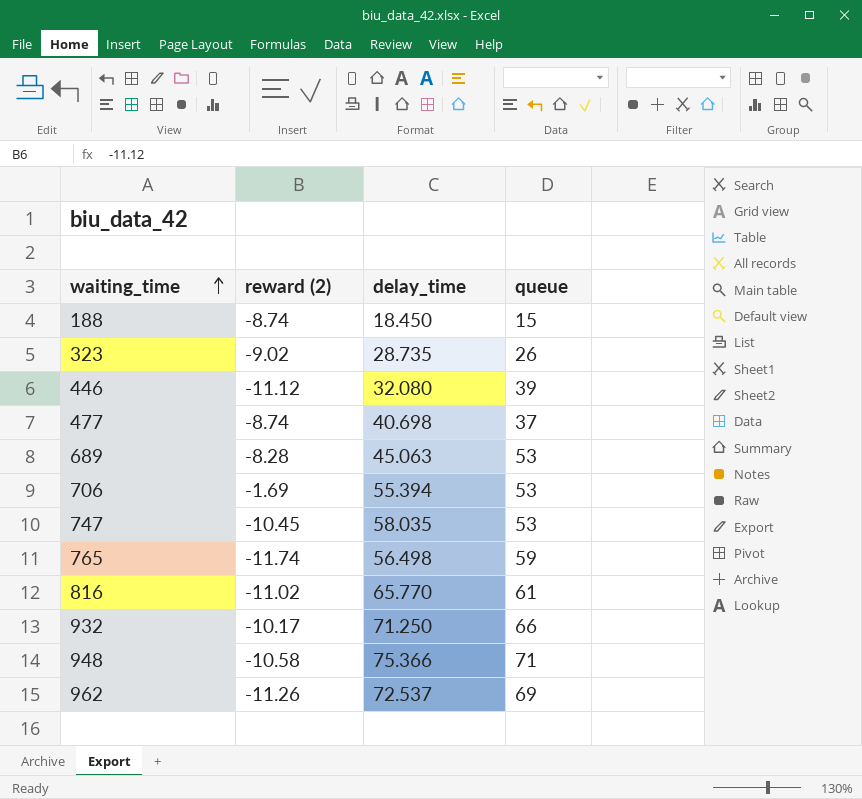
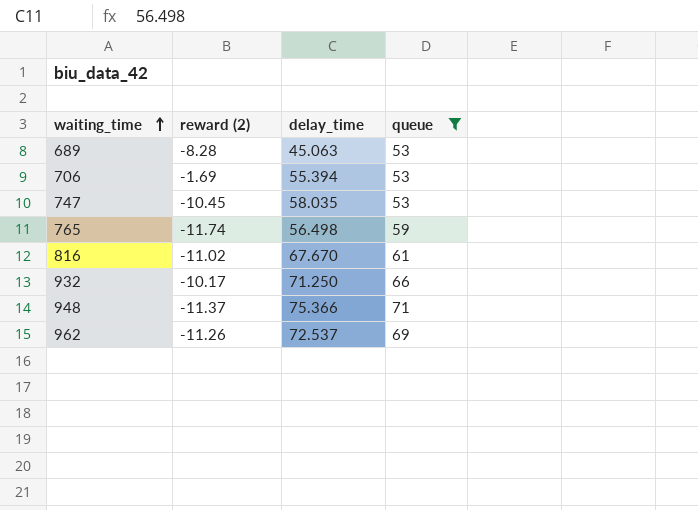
filter: none -> queue >= 53
816 | delay_time: 65.770 -> 67.670
948 | reward (2): -10.58 -> -11.37

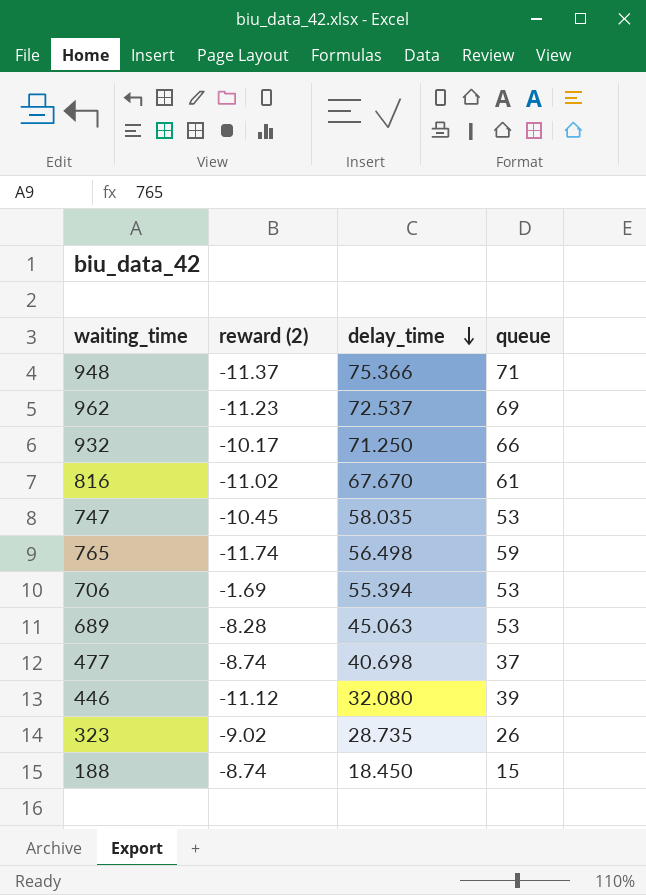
filter: queue >= 53 -> none
row order: waiting_time ascending -> delay_time descending
962 | reward (2): -11.26 -> -11.23

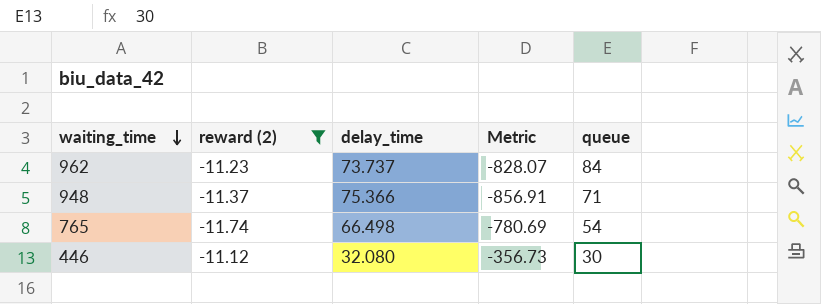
filter: none -> reward (2) <= -11.12
row order: delay_time descending -> waiting_time descending
column Metric | formula: none -> [reward (2)] * [delay_time]
962 | delay_time: 72.537 -> 73.737
962 | queue: 69 -> 84
765 | delay_time: 56.498 -> 66.498
765 | queue: 59 -> 54
446 | queue: 39 -> 30

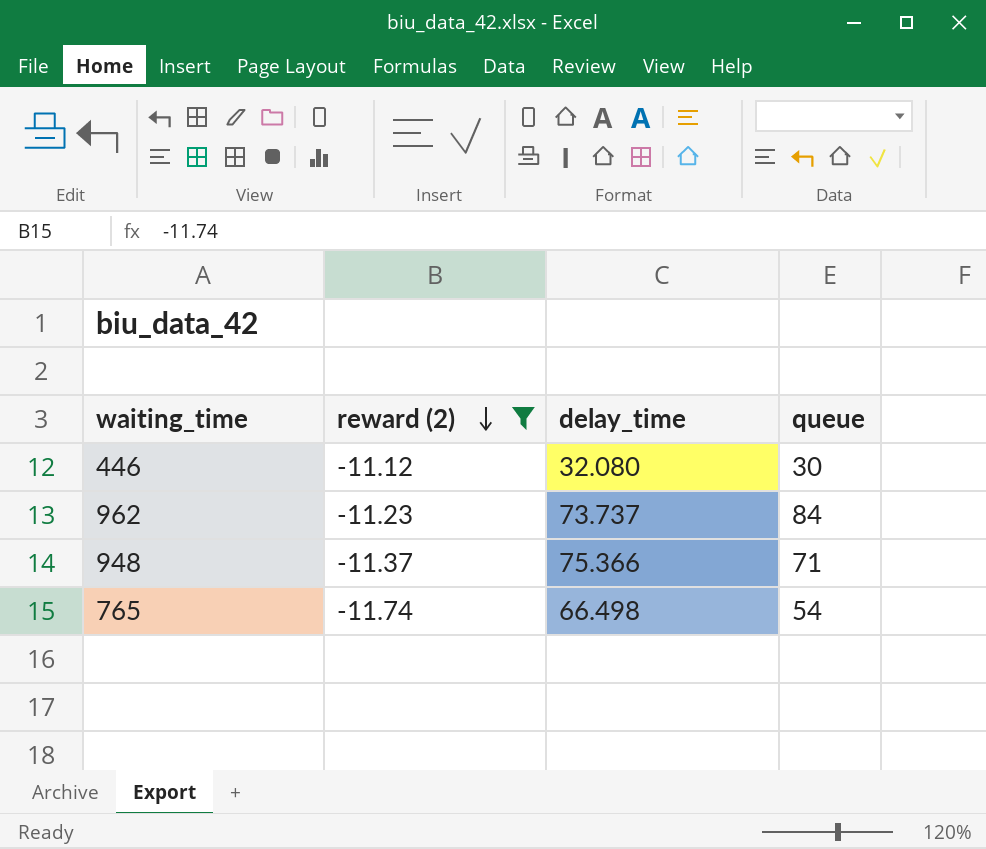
row order: waiting_time descending -> reward (2) descending
column Metric | formula: [reward (2)] * [delay_time] -> none

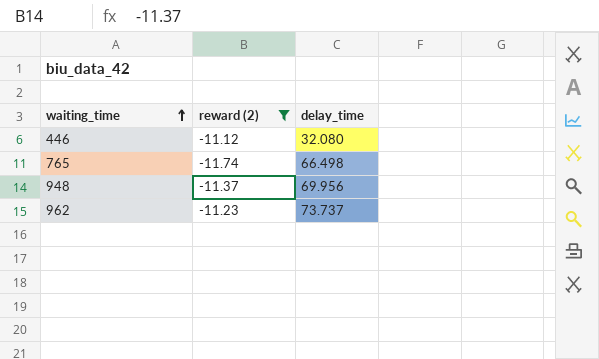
row order: reward (2) descending -> waiting_time ascending
column queue | position: 4 -> none
948 | delay_time: 75.366 -> 69.956

